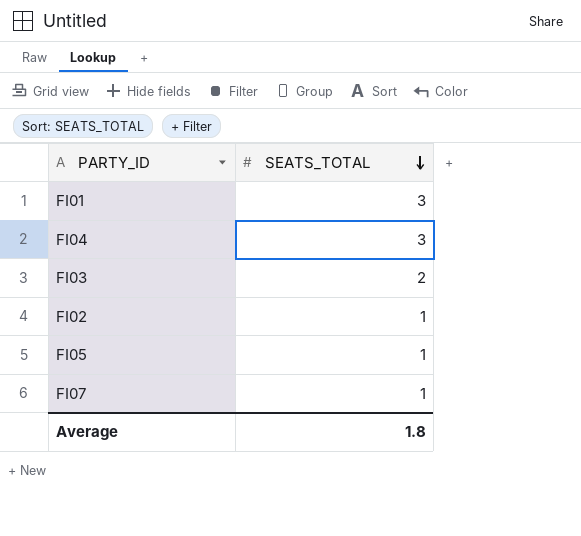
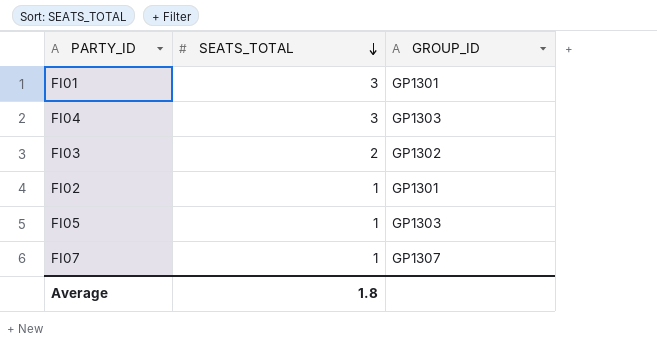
column GROUP_ID | position: none -> 3

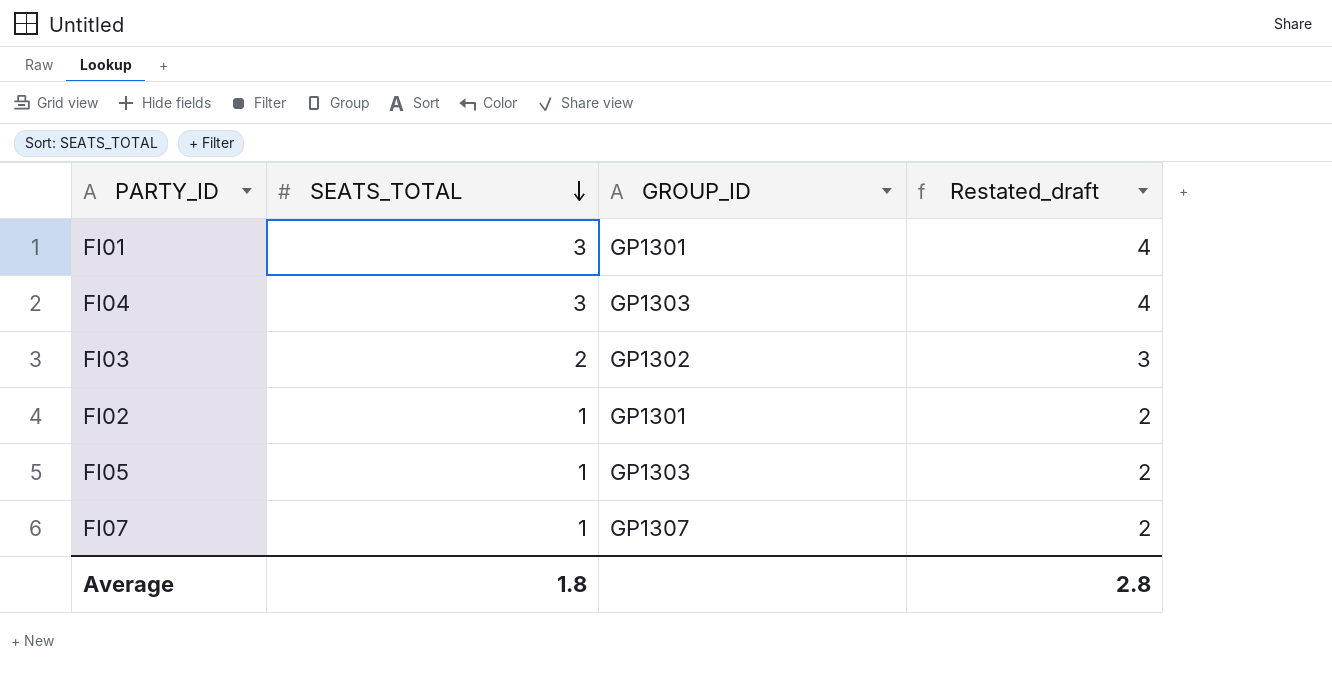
column Restated_draft | formula: none -> [SEATS_TOTAL] + 1

